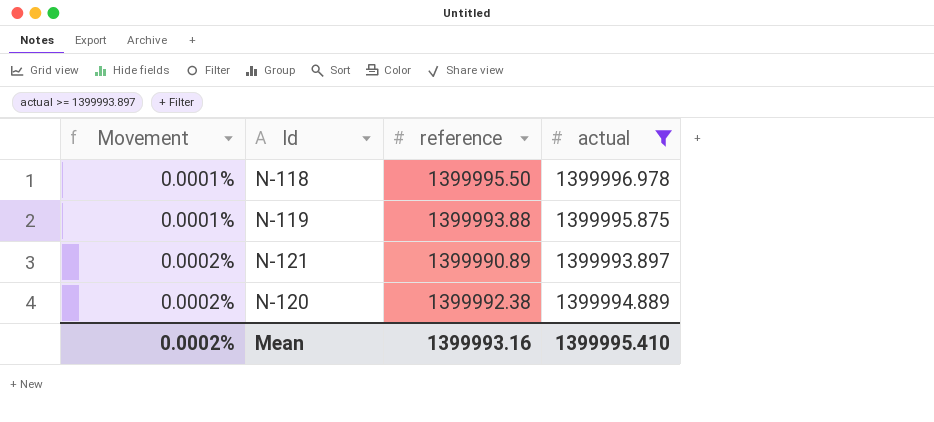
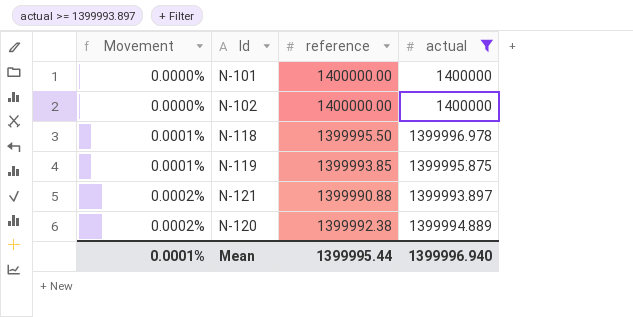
row N-101: none -> 0.0000% | 1400000.00 | 1400000
row N-102: none -> 0.0000% | 1400000.00 | 1400000
N-119 | reference: 1399993.88 -> 1399993.85
N-121 | reference: 1399990.89 -> 1399990.88
Mean | Movement: 0.0002% -> 0.0001%
Mean | reference: 1399993.16 -> 1399995.44
Mean | actual: 1399995.410 -> 1399996.940

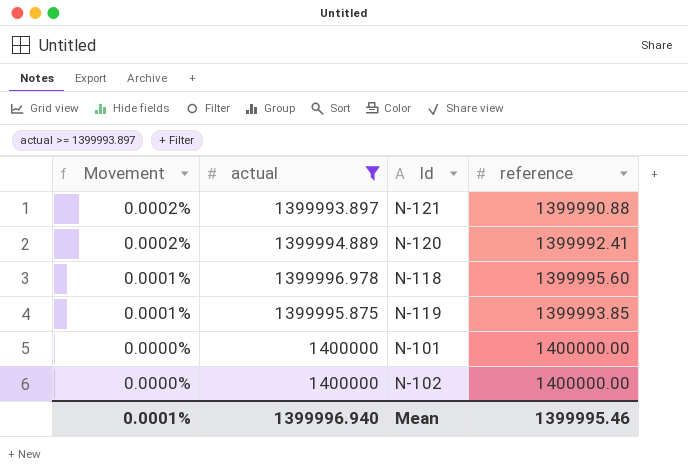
row order: Movement ascending -> Movement descending
column actual | position: 4 -> 2
N-120 | reference: 1399992.38 -> 1399992.41
N-118 | reference: 1399995.50 -> 1399995.60
Mean | reference: 1399995.44 -> 1399995.46

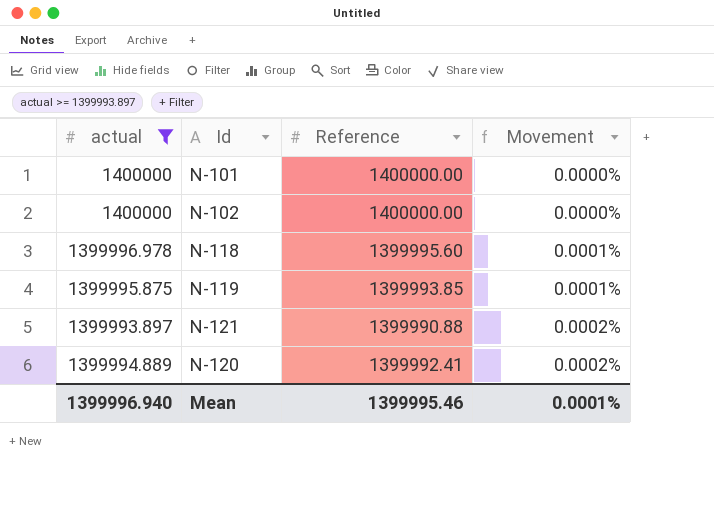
row order: Movement descending -> Movement ascending
column name: reference -> Reference
column Movement | position: 1 -> 4

